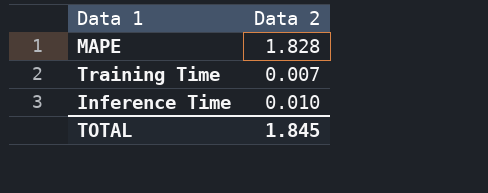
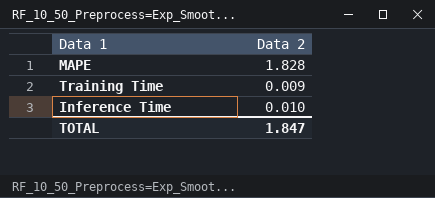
Training Time | Data 2: 0.007 -> 0.009
TOTAL | Data 2: 1.845 -> 1.847

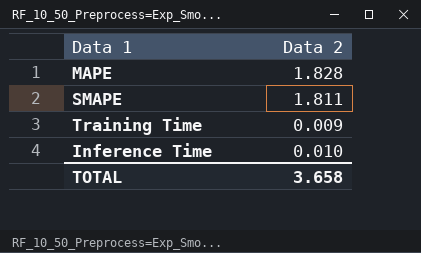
row SMAPE: none -> 1.811
TOTAL | Data 2: 1.847 -> 3.658

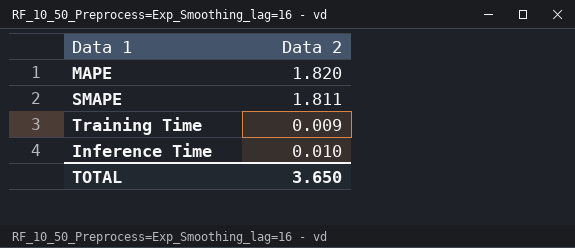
MAPE | Data 2: 1.828 -> 1.820
TOTAL | Data 2: 3.658 -> 3.650

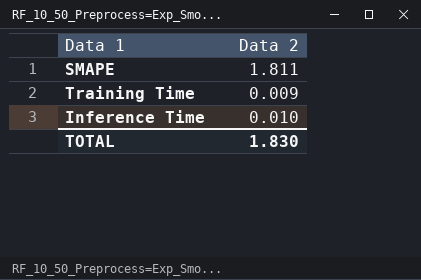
row MAPE: 1.820 -> none
TOTAL | Data 2: 3.650 -> 1.830

